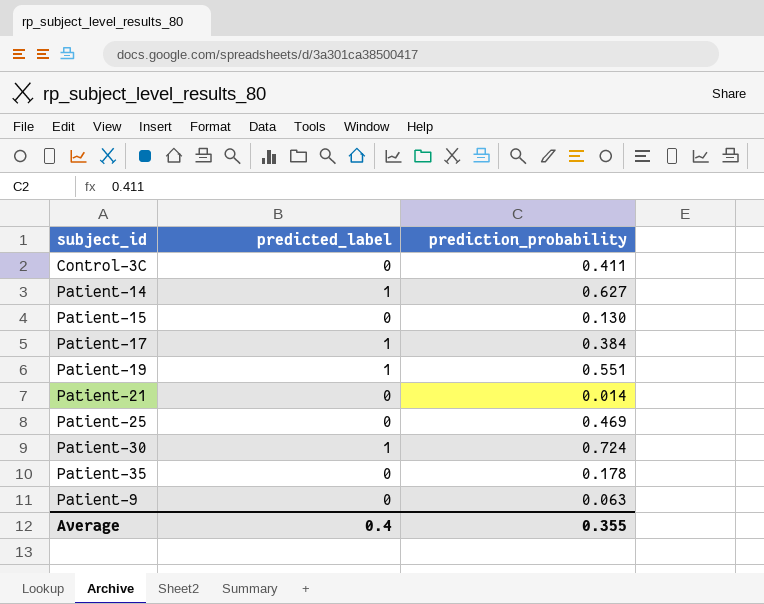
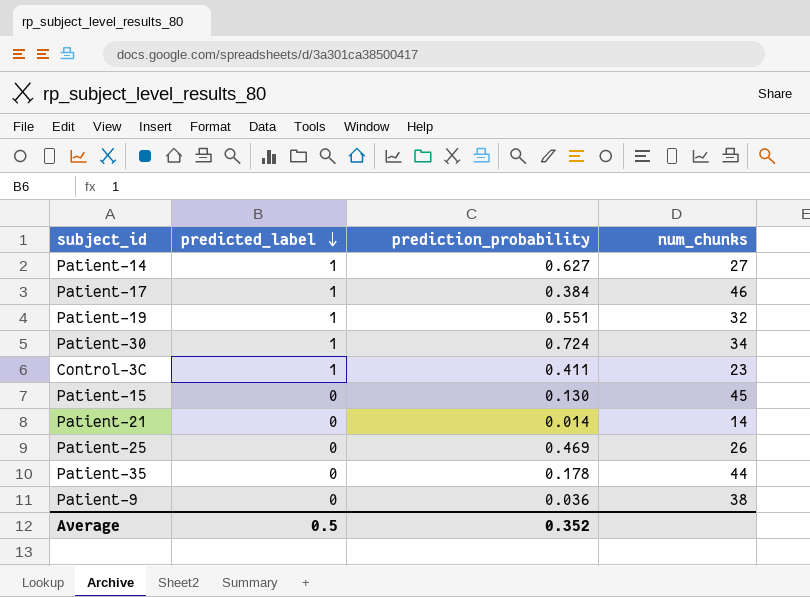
row order: none -> predicted_label descending
column num_chunks | position: none -> 4
Control-3C | predicted_label: 0 -> 1
Patient-9 | prediction_probability: 0.063 -> 0.036
Average | predicted_label: 0.4 -> 0.5
Average | prediction_probability: 0.355 -> 0.352

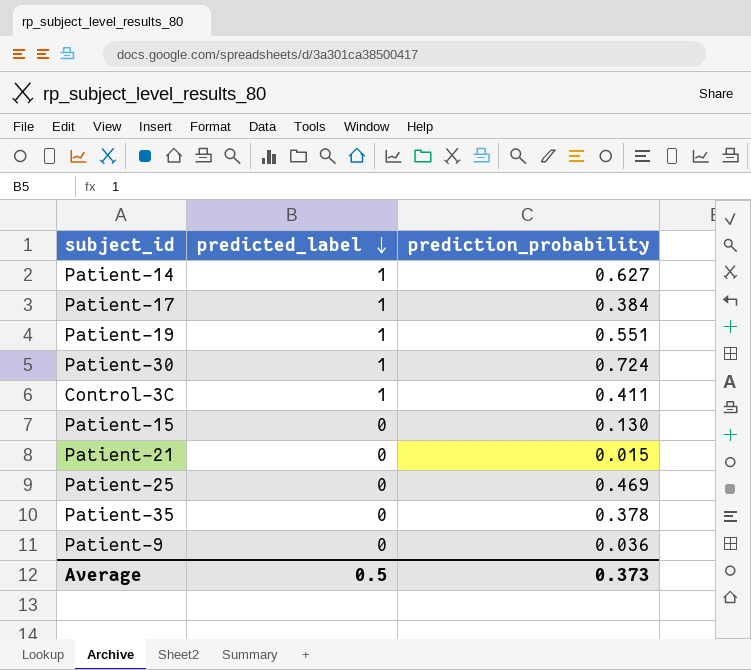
column num_chunks | position: 4 -> none
Patient-21 | prediction_probability: 0.014 -> 0.015
Patient-35 | prediction_probability: 0.178 -> 0.378
Average | prediction_probability: 0.352 -> 0.373

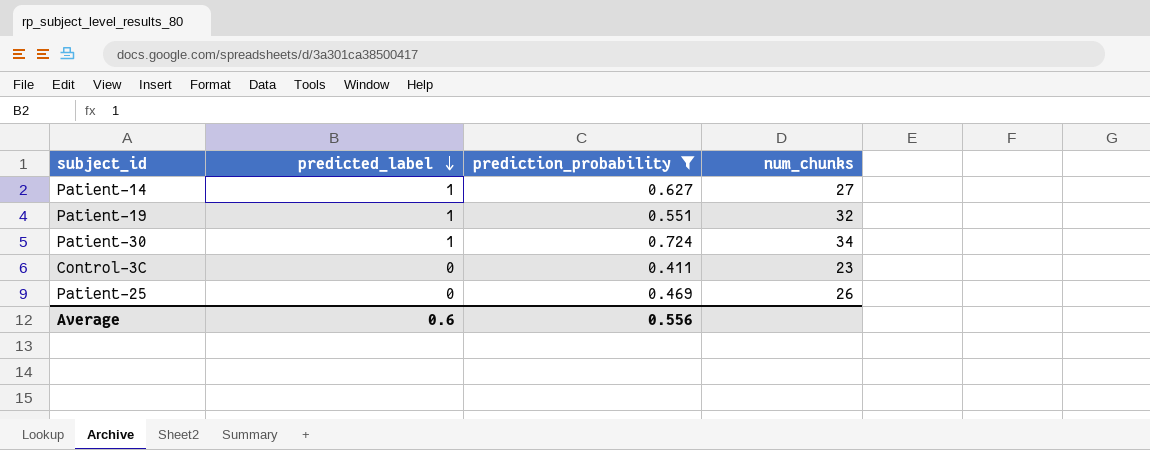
filter: none -> prediction_probability >= 0.411
column num_chunks | position: none -> 4
Control-3C | predicted_label: 1 -> 0
Average | predicted_label: 0.5 -> 0.6
Average | prediction_probability: 0.373 -> 0.556

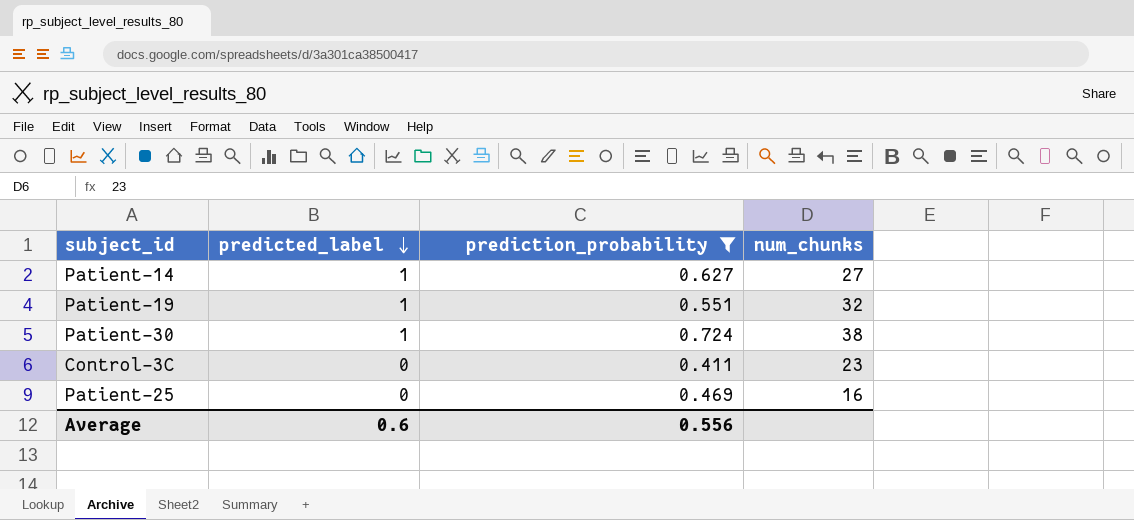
Patient-30 | num_chunks: 34 -> 38
Patient-25 | num_chunks: 26 -> 16

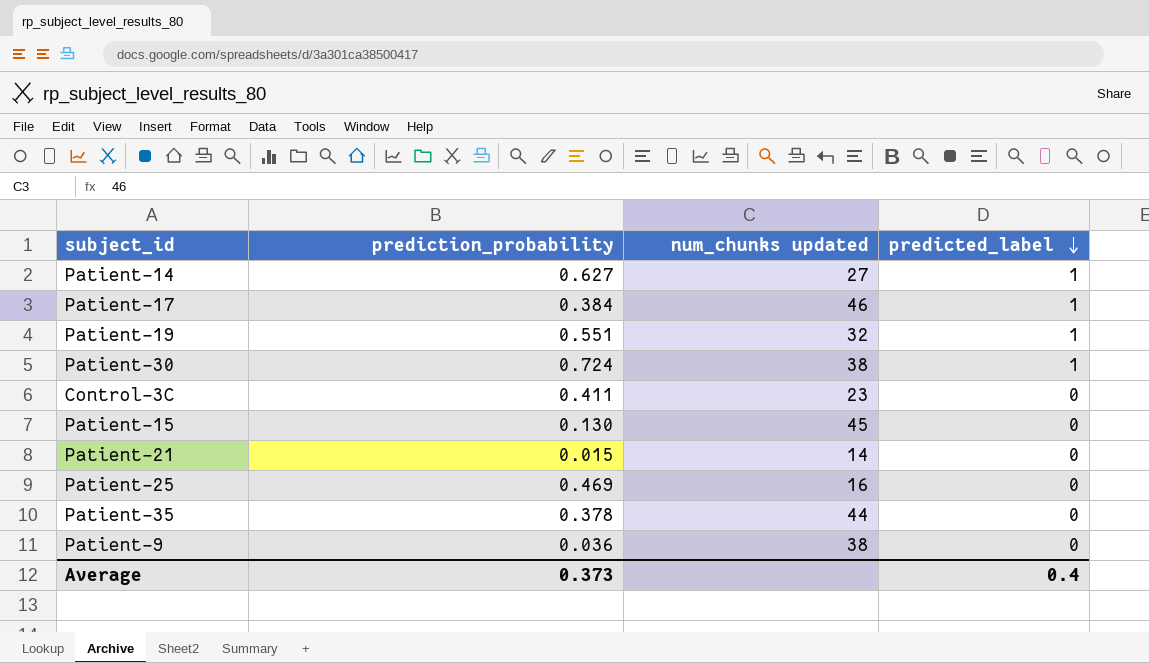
filter: prediction_probability >= 0.411 -> none
column name: num_chunks -> num_chunks updated
column predicted_label | position: 2 -> 4
Average | prediction_probability: 0.556 -> 0.373
Average | predicted_label: 0.6 -> 0.4

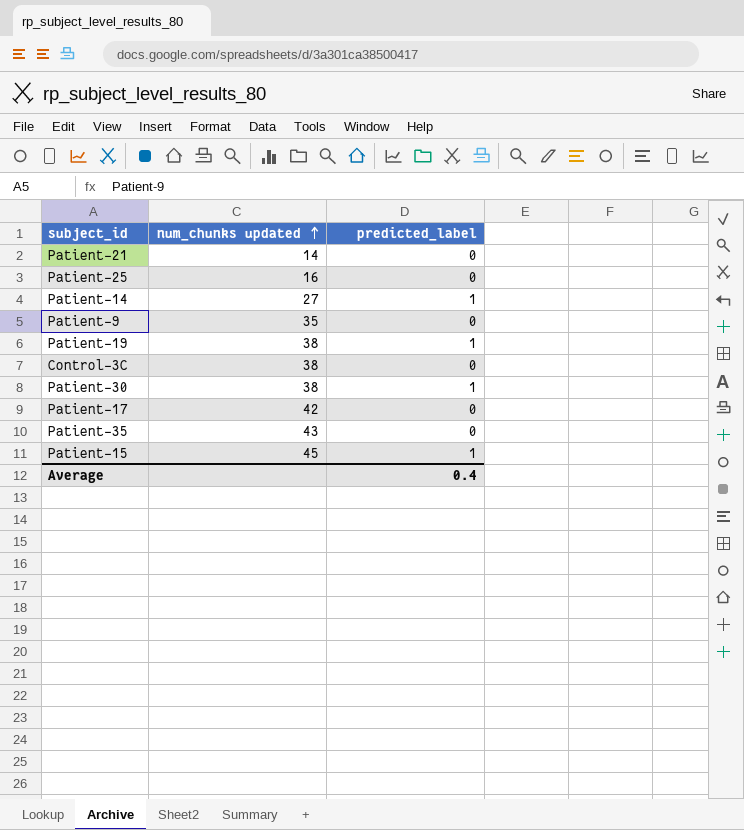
row order: predicted_label descending -> num_chunks updated ascending
column prediction_probability | position: 2 -> none
Patient-9 | num_chunks updated: 38 -> 35
Patient-19 | num_chunks updated: 32 -> 38
Control-3C | num_chunks updated: 23 -> 38
Patient-17 | num_chunks updated: 46 -> 42
Patient-17 | predicted_label: 1 -> 0
Patient-35 | num_chunks updated: 44 -> 43
Patient-15 | predicted_label: 0 -> 1

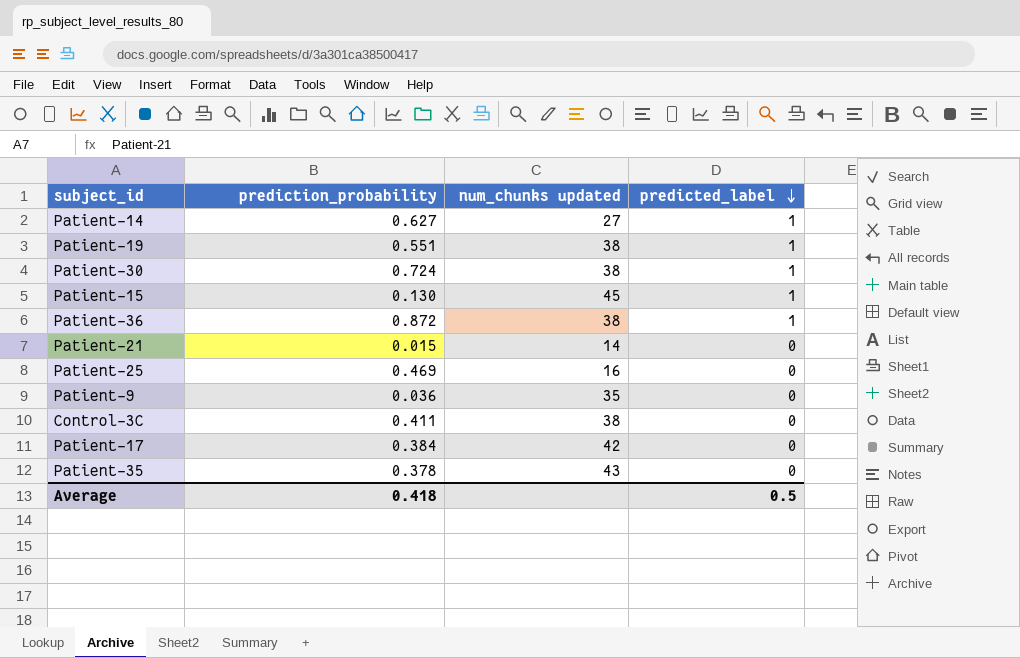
row order: num_chunks updated ascending -> predicted_label descending
column prediction_probability | position: none -> 2
row Patient-36: none -> 0.872 | 38 | 1
Average | predicted_label: 0.4 -> 0.5

